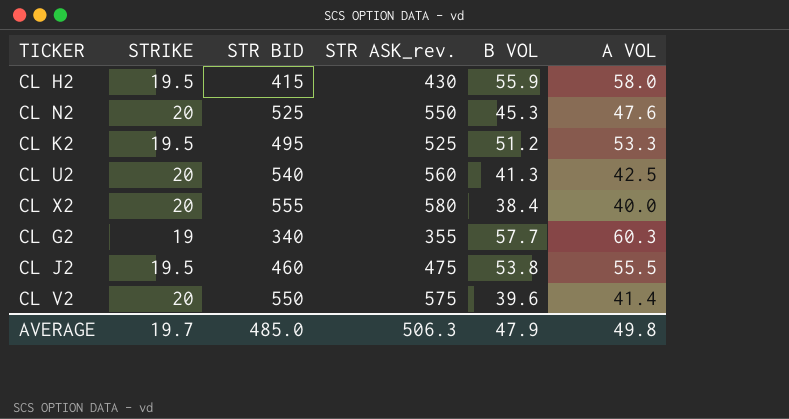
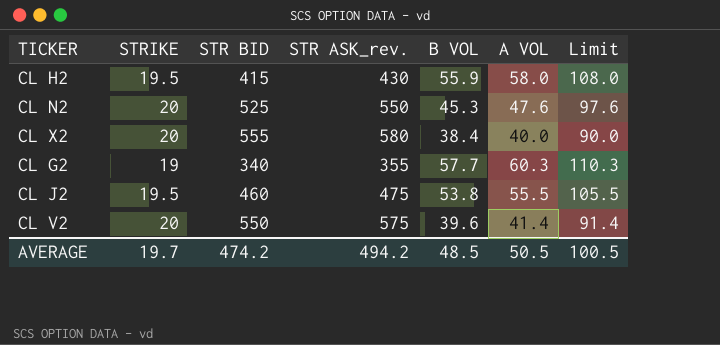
column Limit | formula: none -> [A VOL] + 50
row CL K2: 19.5 | 495 | 525 | 51.2 | 53.3 -> none
row CL U2: 20 | 540 | 560 | 41.3 | 42.5 -> none
AVERAGE | STR BID: 485.0 -> 474.2
AVERAGE | STR ASK_rev.: 506.3 -> 494.2
AVERAGE | B VOL: 47.9 -> 48.5
AVERAGE | A VOL: 49.8 -> 50.5

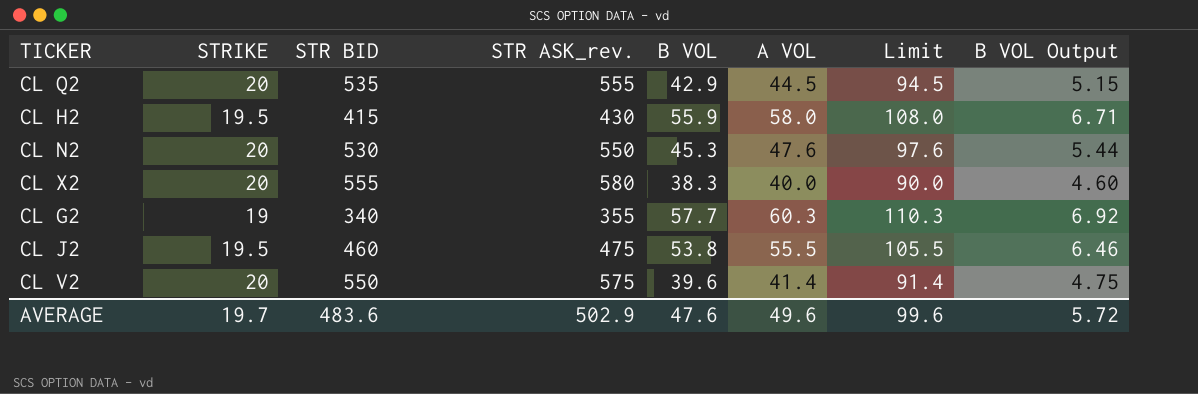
column B VOL Output | formula: none -> [B VOL] * 0.12
row CL Q2: none -> 20 | 535 | 555 | 42.9 | 44.5 | 94.5 | 5.15
CL N2 | STR BID: 525 -> 530
CL X2 | B VOL: 38.4 -> 38.3
AVERAGE | STR BID: 474.2 -> 483.6
AVERAGE | STR ASK_rev.: 494.2 -> 502.9
AVERAGE | B VOL: 48.5 -> 47.6
AVERAGE | A VOL: 50.5 -> 49.6
AVERAGE | Limit: 100.5 -> 99.6

